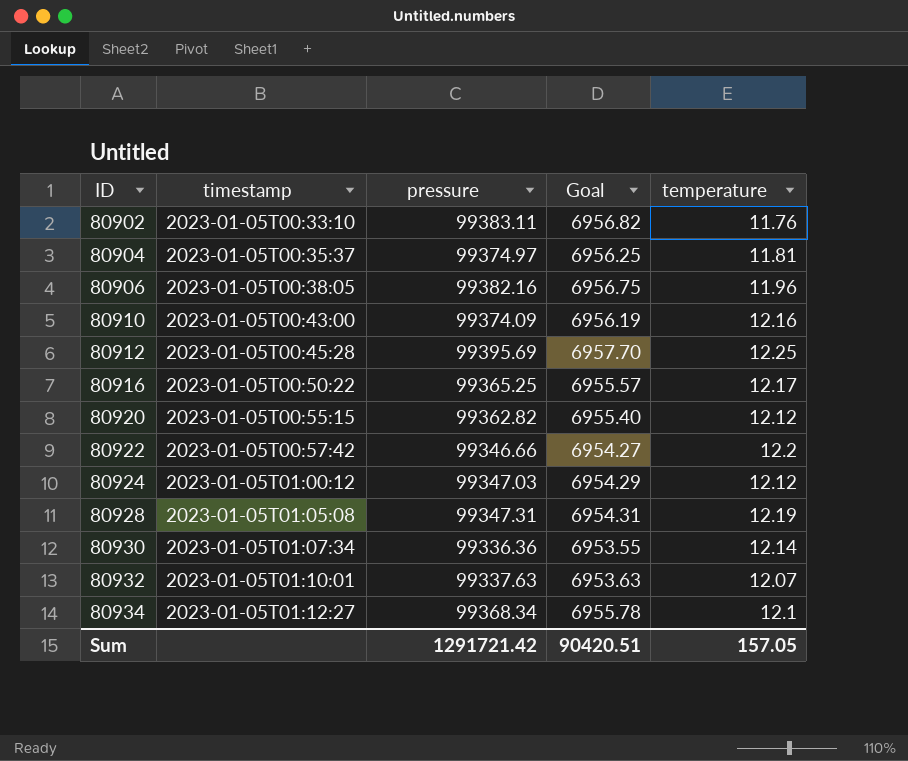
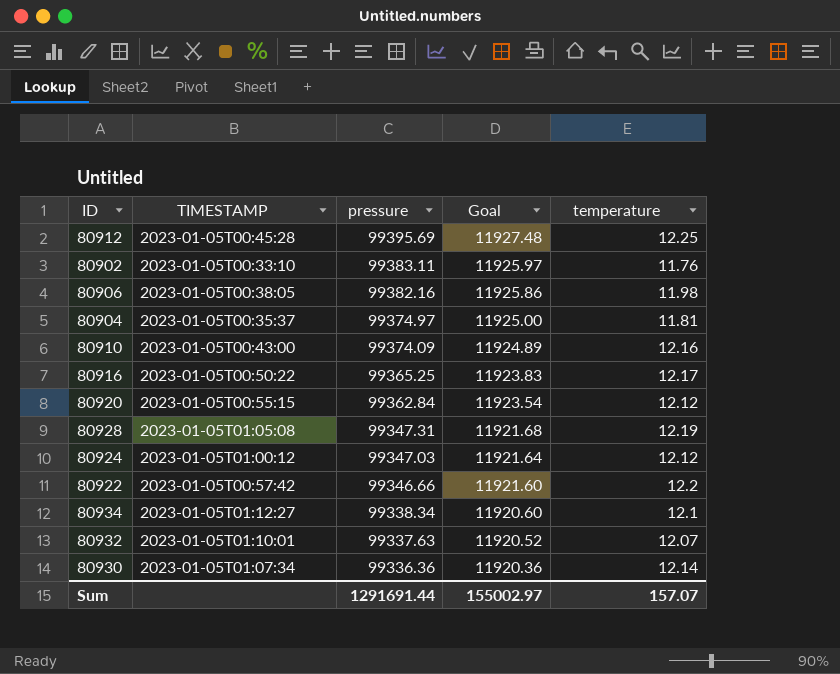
row order: ID ascending -> pressure descending
column name: timestamp -> TIMESTAMP
column Goal | formula: [pressure] * 0.07 -> [pressure] * 0.12
80906 | temperature: 11.96 -> 11.98
80920 | pressure: 99362.82 -> 99362.84
80934 | pressure: 99368.34 -> 99338.34
Sum | pressure: 1291721.42 -> 1291691.44
Sum | Goal: 90420.51 -> 155002.97
Sum | temperature: 157.05 -> 157.07

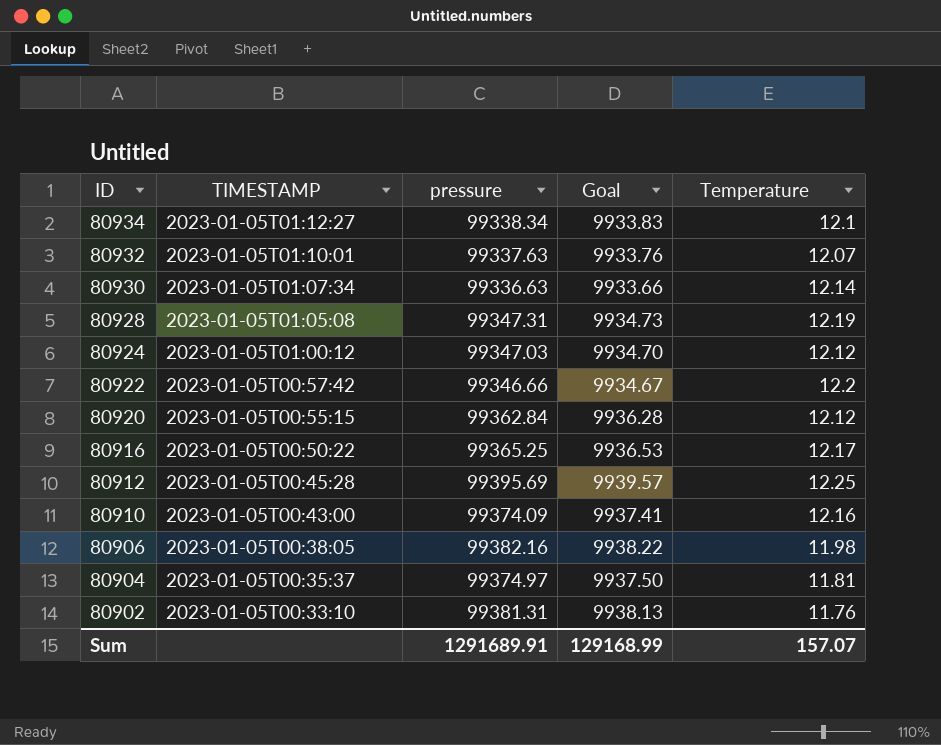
row order: pressure descending -> ID descending
column Goal | formula: [pressure] * 0.12 -> [pressure] * 0.1
column name: temperature -> Temperature
80930 | pressure: 99336.36 -> 99336.63
80902 | pressure: 99383.11 -> 99381.31
Sum | pressure: 1291691.44 -> 1291689.91
Sum | Goal: 155002.97 -> 129168.99

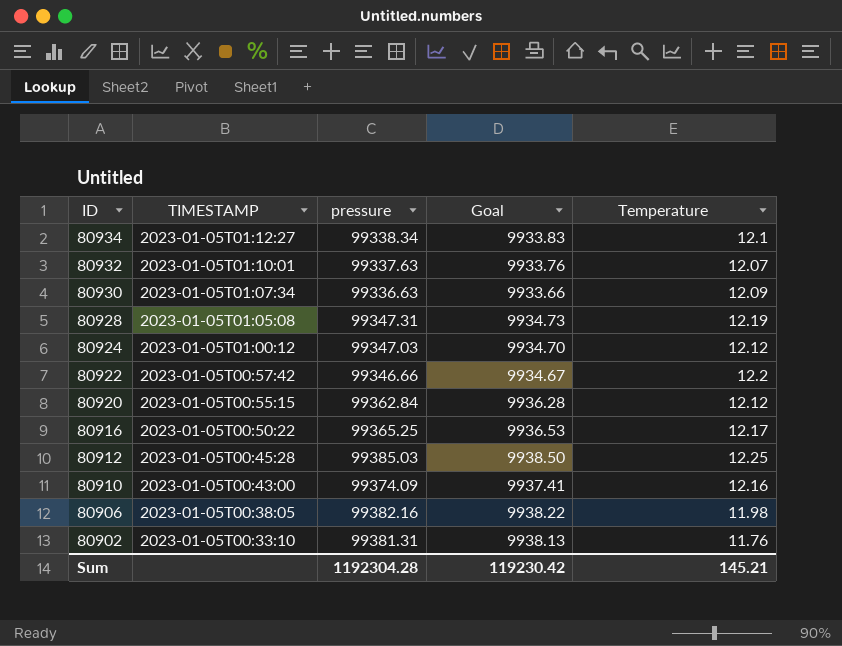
row 80904: 2023-01-05T00:35:37 | 99374.97 | 9937.50 | 11.81 -> none
80930 | Temperature: 12.14 -> 12.09
80912 | pressure: 99395.69 -> 99385.03
80912 | Goal: 9939.57 -> 9938.50
Sum | pressure: 1291689.91 -> 1192304.28
Sum | Goal: 129168.99 -> 119230.42
Sum | Temperature: 157.07 -> 145.21

